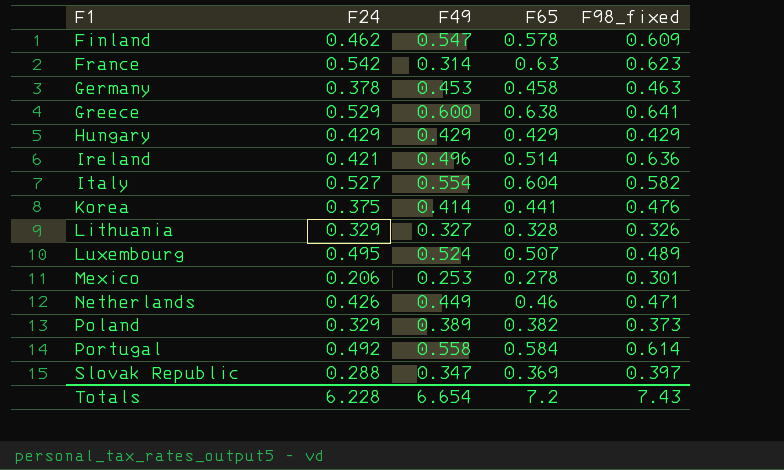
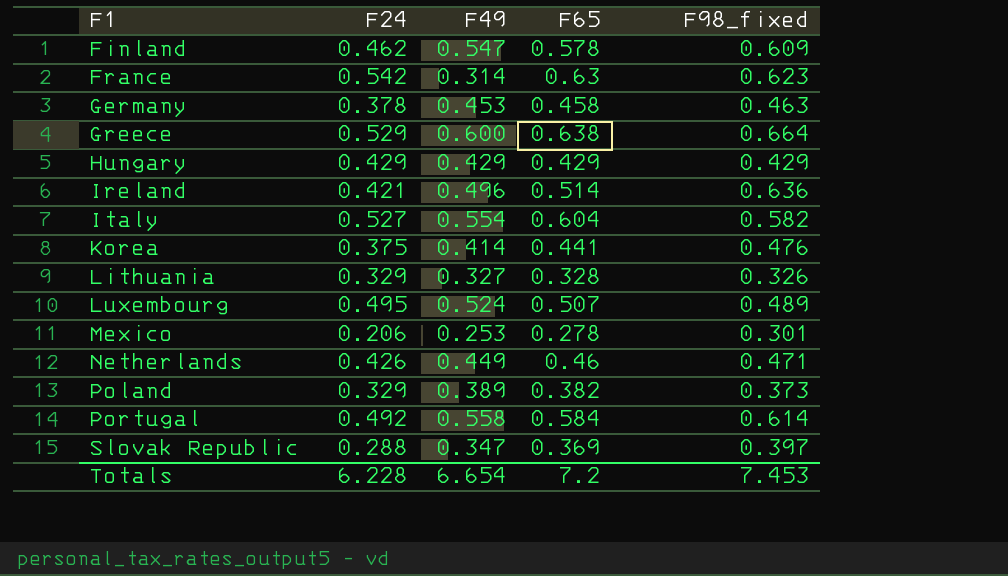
Greece | F98_fixed: 0.641 -> 0.664
Totals | F98_fixed: 7.43 -> 7.453

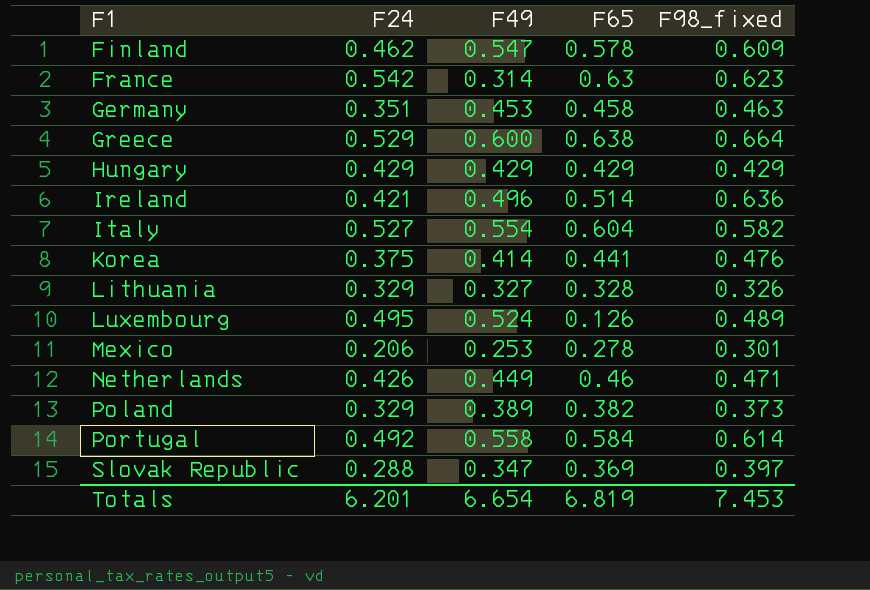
Germany | F24: 0.378 -> 0.351
Luxembourg | F65: 0.507 -> 0.126
Totals | F24: 6.228 -> 6.201
Totals | F65: 7.2 -> 6.819

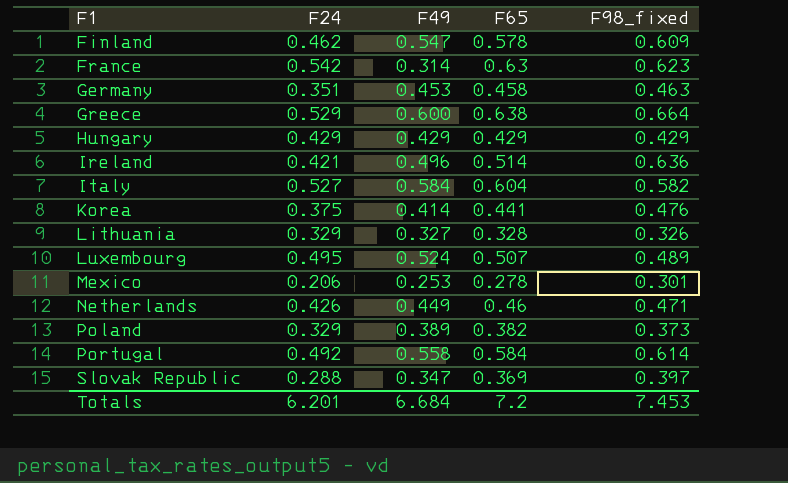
Italy | F49: 0.554 -> 0.584
Luxembourg | F65: 0.126 -> 0.507
Totals | F49: 6.654 -> 6.684
Totals | F65: 6.819 -> 7.2

